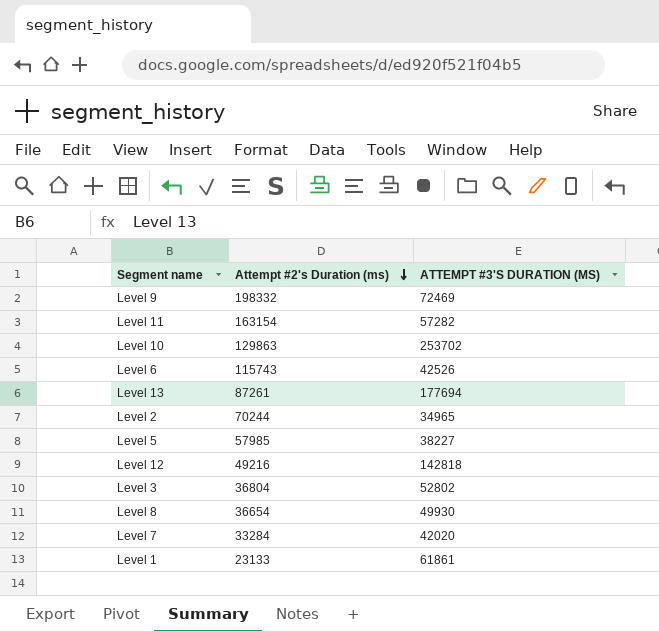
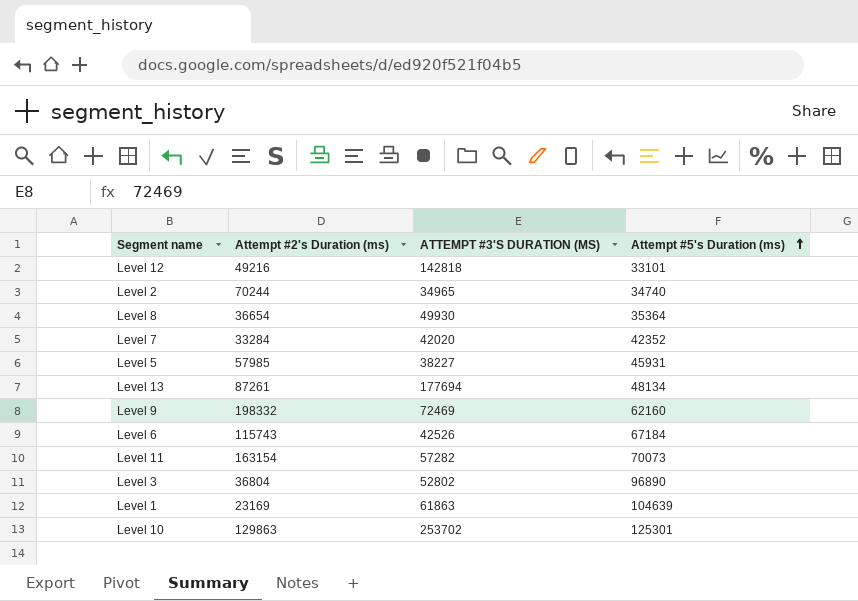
row order: Attempt #2's Duration (ms) descending -> Attempt #5's Duration (ms) ascending
column Attempt #5's Duration (ms) | position: none -> 4
Level 1 | Attempt #2's Duration (ms): 23133 -> 23169
Level 1 | ATTEMPT #3'S DURATION (MS): 61861 -> 61863

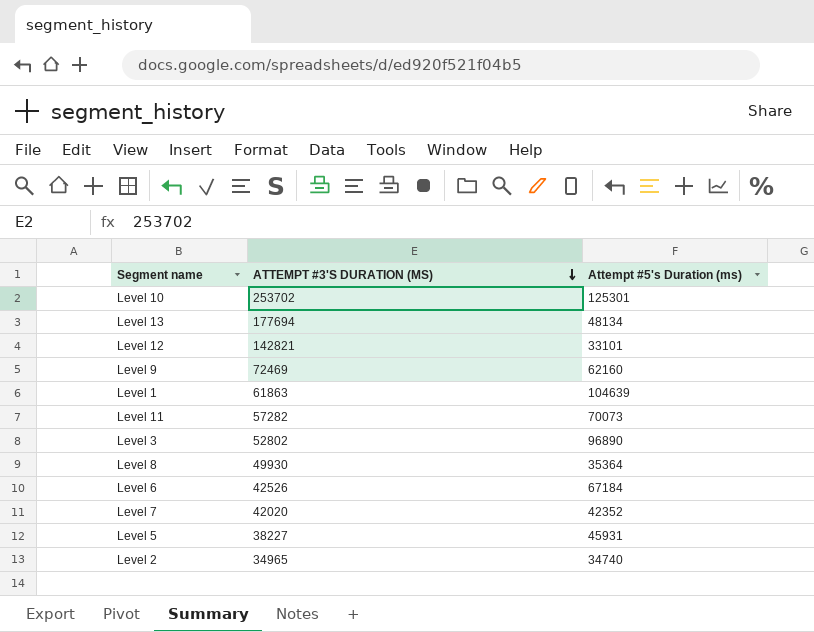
row order: Attempt #5's Duration (ms) ascending -> ATTEMPT #3'S DURATION (MS) descending
column Attempt #2's Duration (ms) | position: 2 -> none
Level 12 | ATTEMPT #3'S DURATION (MS): 142818 -> 142821

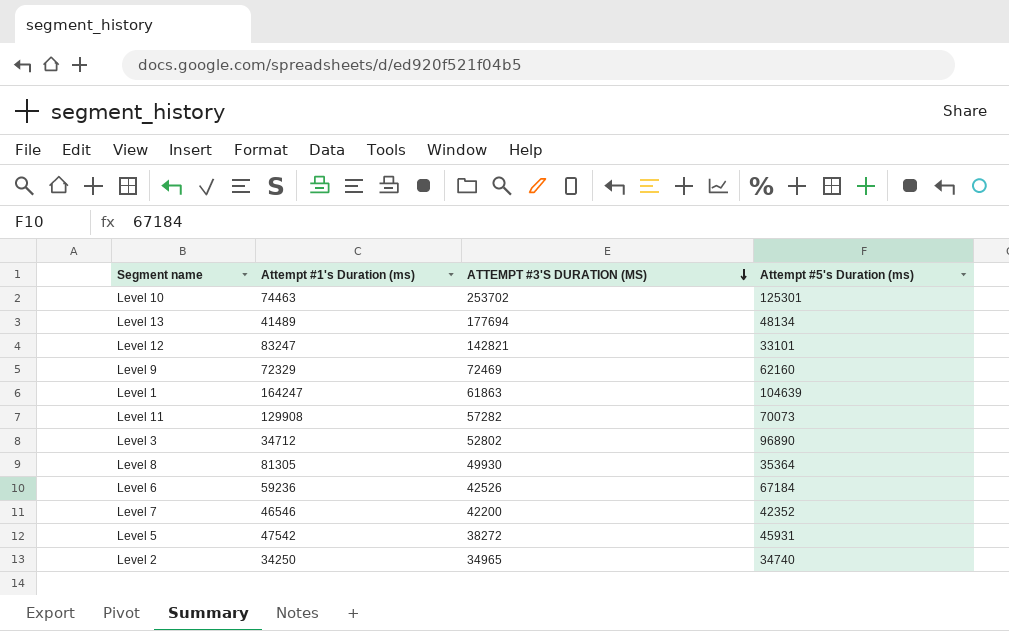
column Attempt #1's Duration (ms) | position: none -> 2
Level 7 | ATTEMPT #3'S DURATION (MS): 42020 -> 42200
Level 5 | ATTEMPT #3'S DURATION (MS): 38227 -> 38272

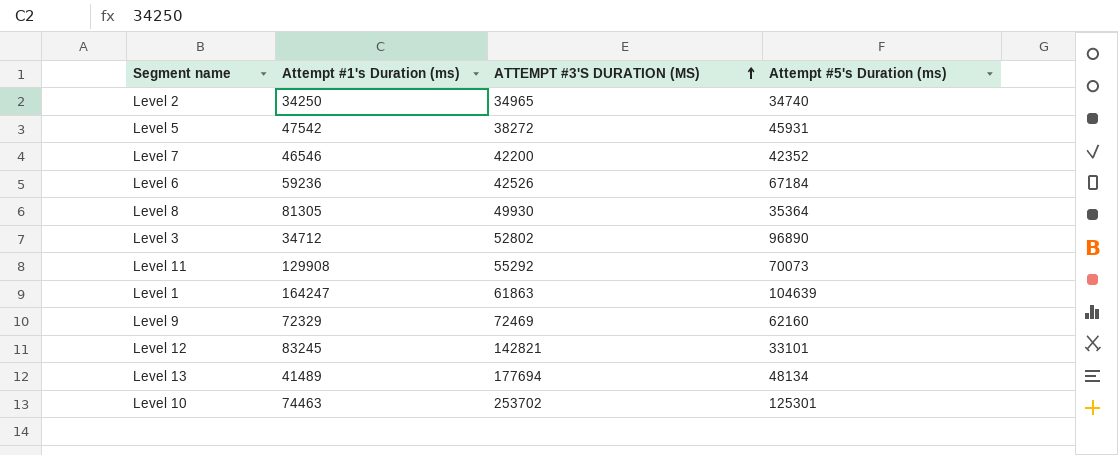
row order: ATTEMPT #3'S DURATION (MS) descending -> ATTEMPT #3'S DURATION (MS) ascending
Level 11 | ATTEMPT #3'S DURATION (MS): 57282 -> 55292
Level 12 | Attempt #1's Duration (ms): 83247 -> 83245

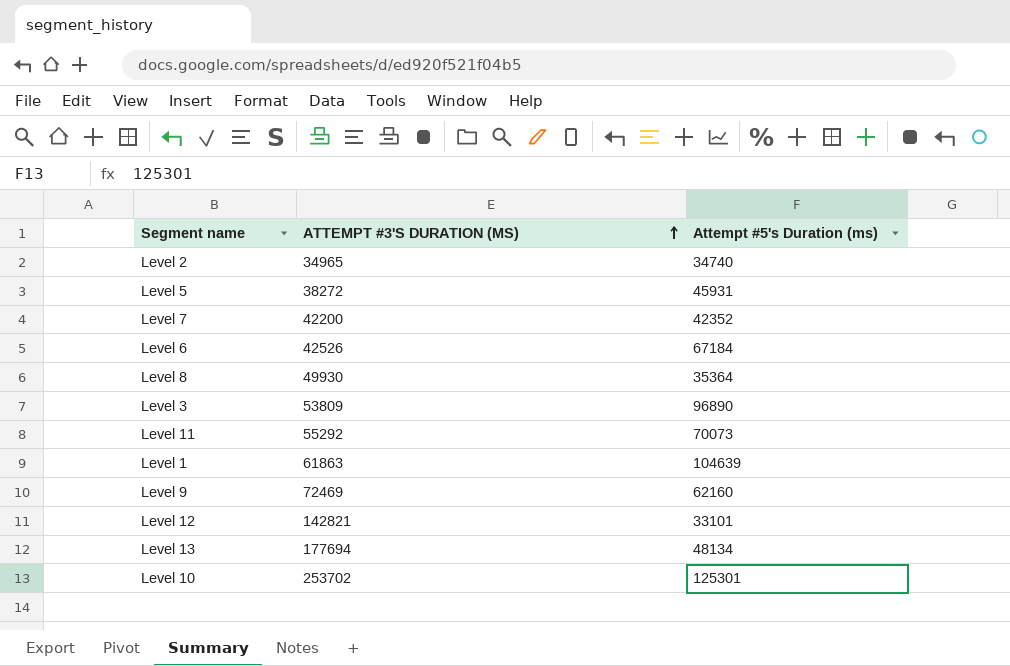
column Attempt #1's Duration (ms) | position: 2 -> none
Level 3 | ATTEMPT #3'S DURATION (MS): 52802 -> 53809

